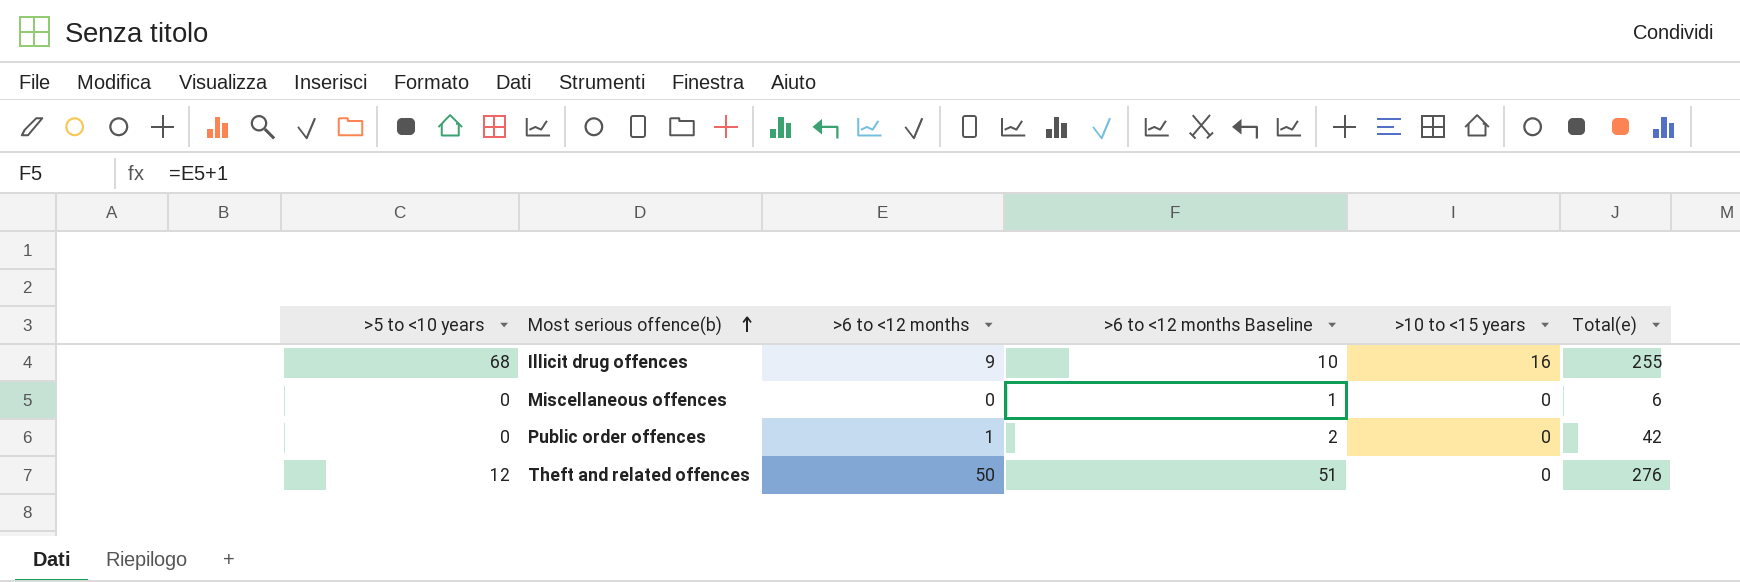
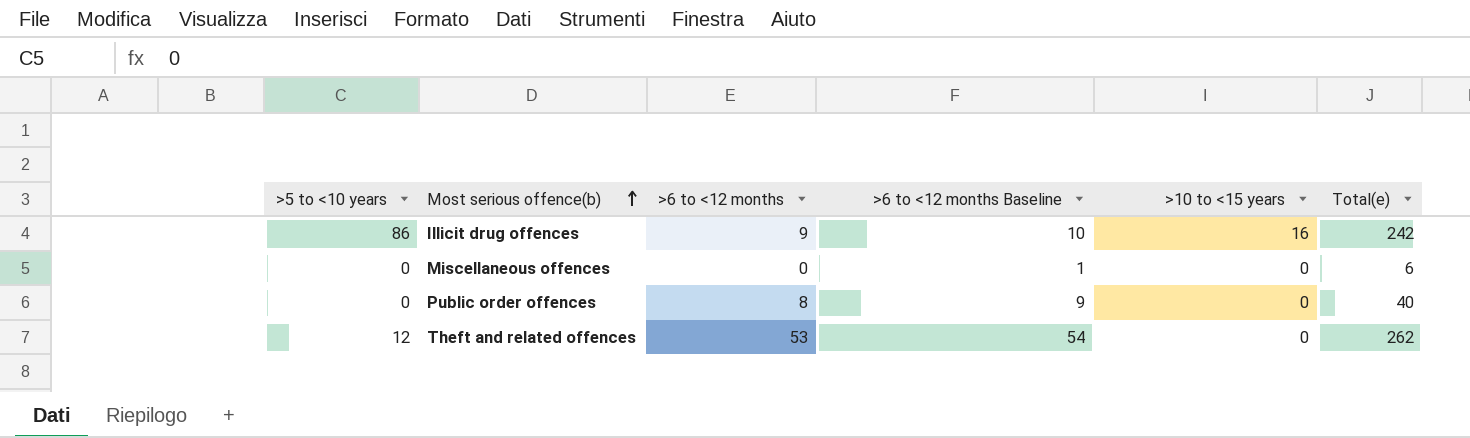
Illicit drug offences | >5 to <10 years: 68 -> 86
Illicit drug offences | Total(e): 255 -> 242
Public order offences | >6 to <12 months: 1 -> 8
Public order offences | >6 to <12 months Baseline: 2 -> 9
Public order offences | Total(e): 42 -> 40
Theft and related offences | >6 to <12 months: 50 -> 53
Theft and related offences | >6 to <12 months Baseline: 51 -> 54
Theft and related offences | Total(e): 276 -> 262

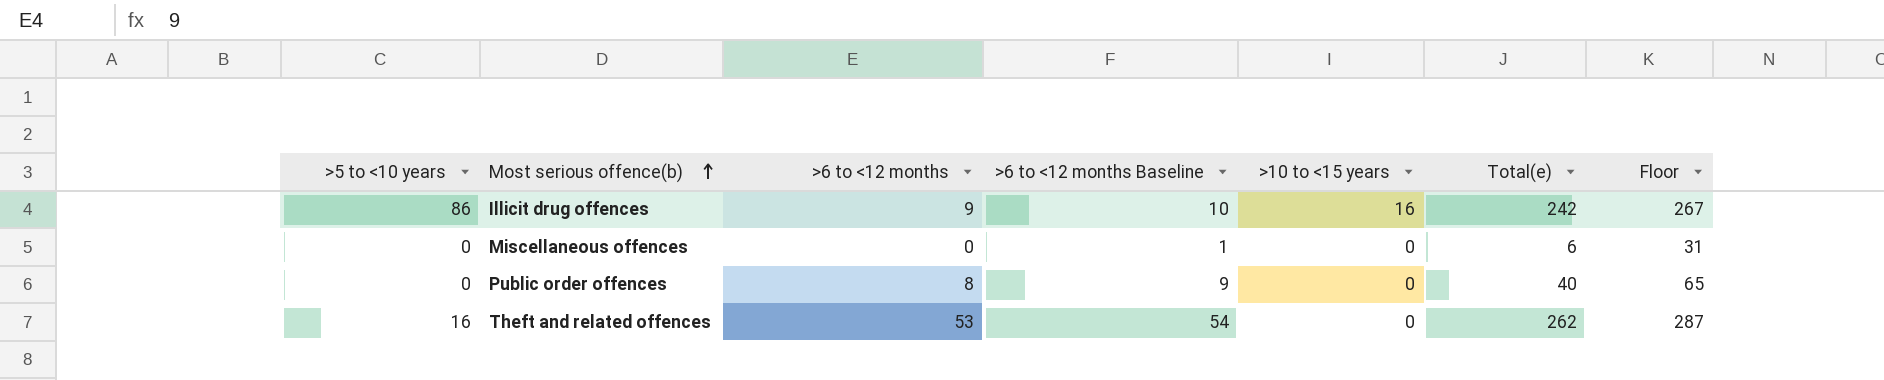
column Floor | formula: none -> [Total(e)] + 25
Theft and related offences | >5 to <10 years: 12 -> 16

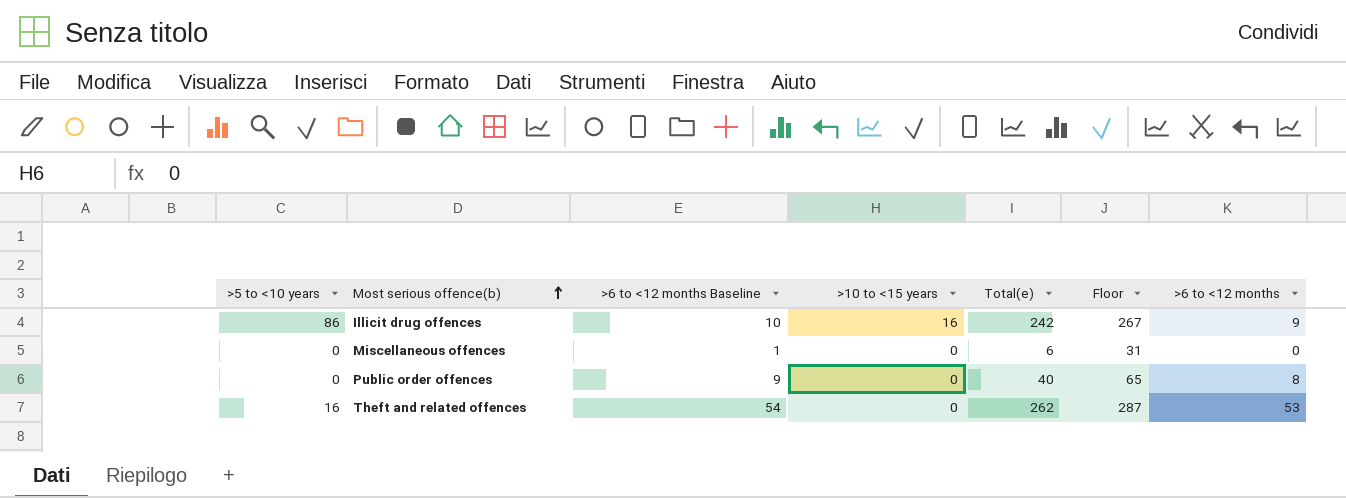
column >6 to <12 months | position: 3 -> 7

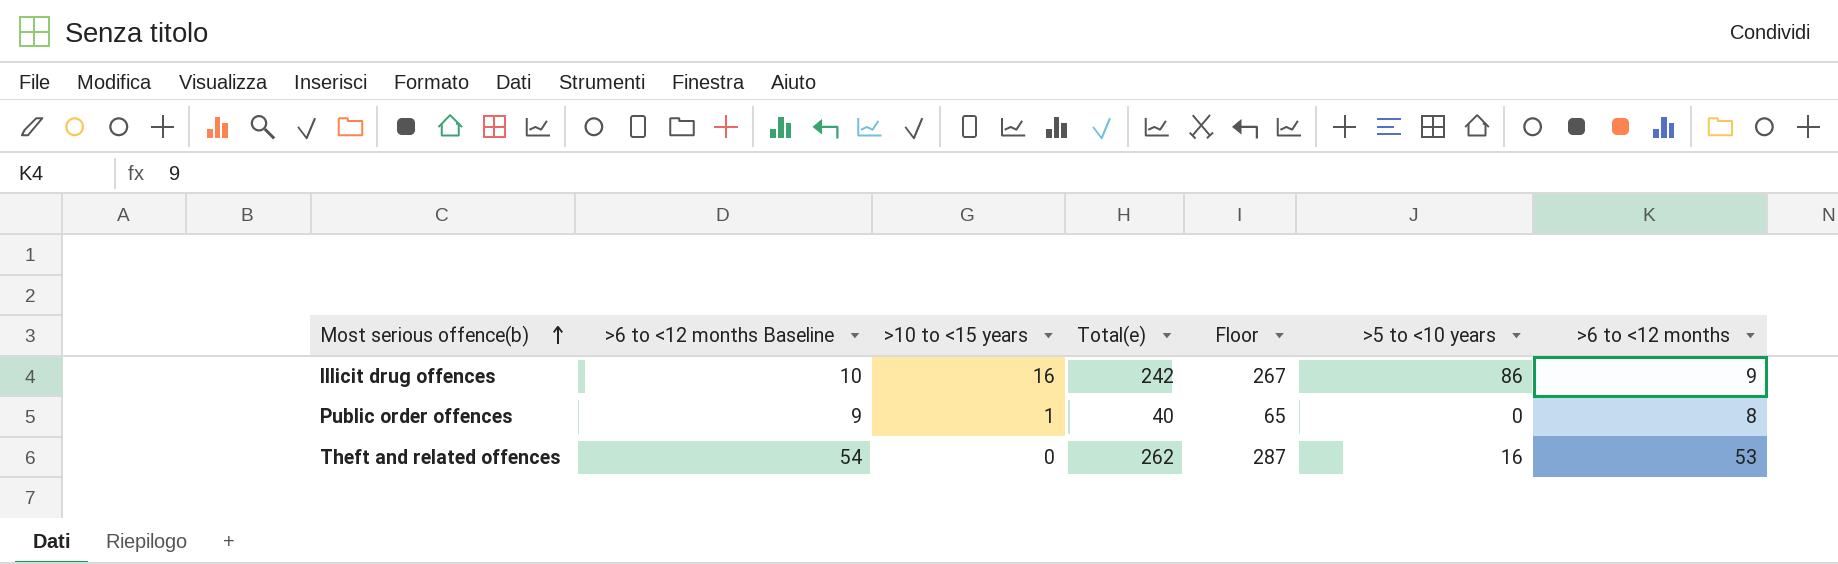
column >5 to <10 years | position: 1 -> 6
row Miscellaneous offences: 0 | 1 | 0 | 6 | 31 | 0 -> none
Public order offences | >10 to <15 years: 0 -> 1

